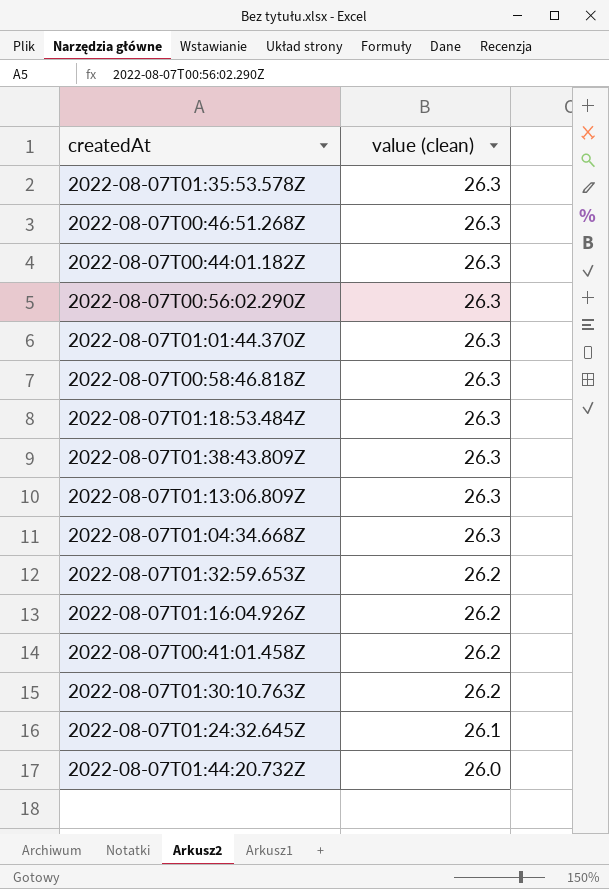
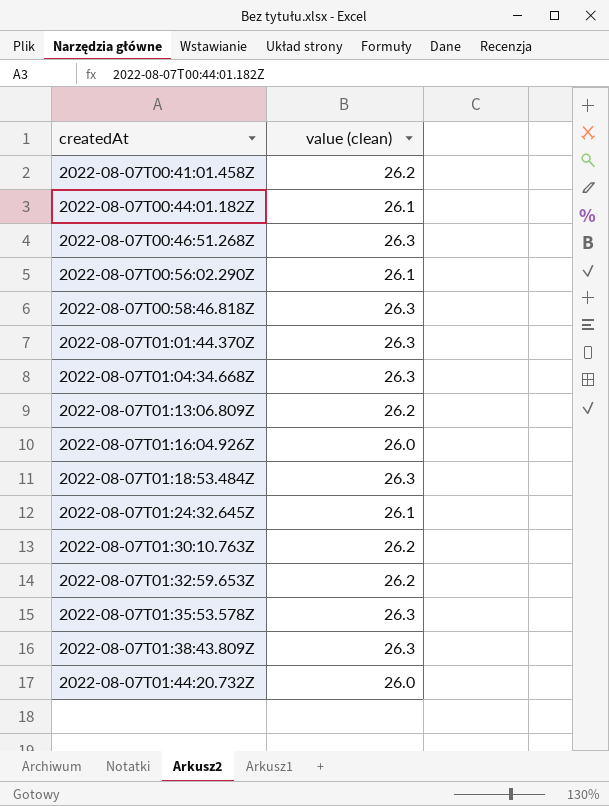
row order: value (clean) descending -> createdAt ascending
2022-08-07T00:44:01.182Z | value (clean): 26.3 -> 26.1
2022-08-07T00:56:02.290Z | value (clean): 26.3 -> 26.1
2022-08-07T01:13:06.809Z | value (clean): 26.3 -> 26.2
2022-08-07T01:16:04.926Z | value (clean): 26.2 -> 26.0

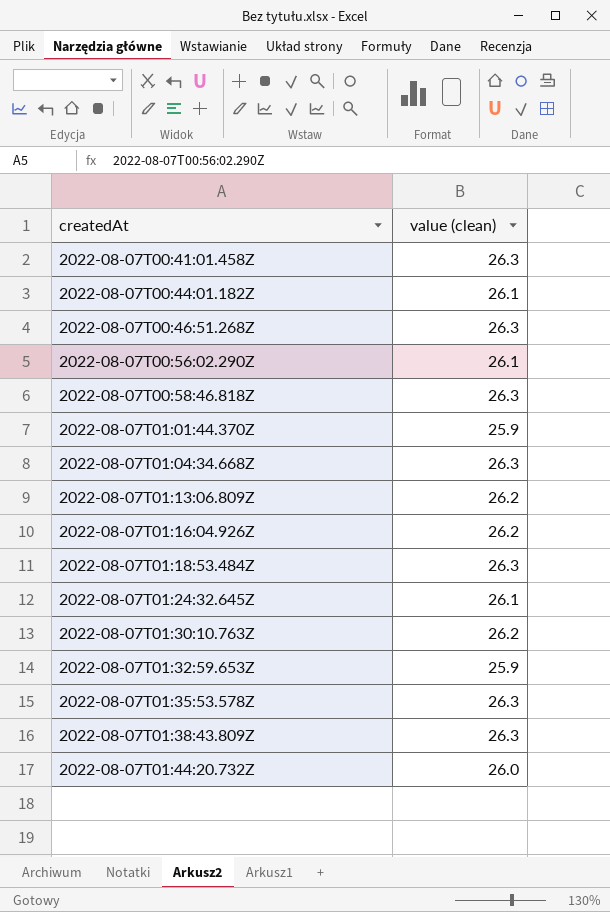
2022-08-07T00:41:01.458Z | value (clean): 26.2 -> 26.3
2022-08-07T01:01:44.370Z | value (clean): 26.3 -> 25.9
2022-08-07T01:16:04.926Z | value (clean): 26.0 -> 26.2
2022-08-07T01:32:59.653Z | value (clean): 26.2 -> 25.9

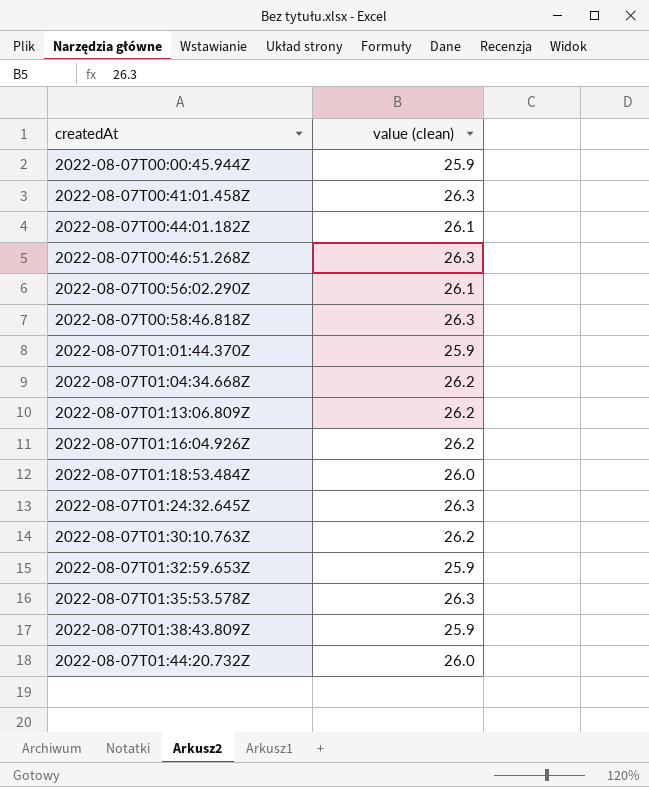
row 2022-08-07T00:00:45.944Z: none -> 25.9
2022-08-07T01:04:34.668Z | value (clean): 26.3 -> 26.2
2022-08-07T01:18:53.484Z | value (clean): 26.3 -> 26.0
2022-08-07T01:24:32.645Z | value (clean): 26.1 -> 26.3
2022-08-07T01:38:43.809Z | value (clean): 26.3 -> 25.9

